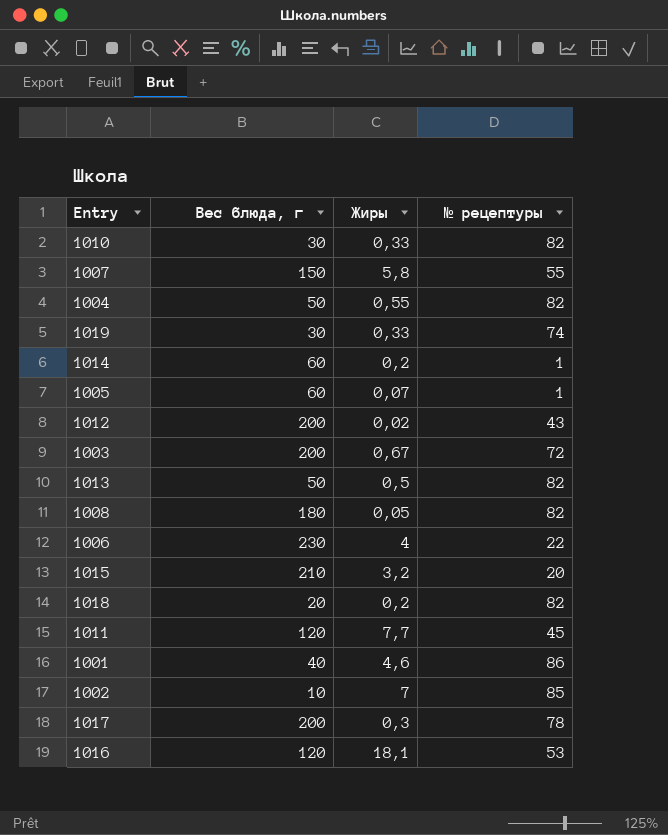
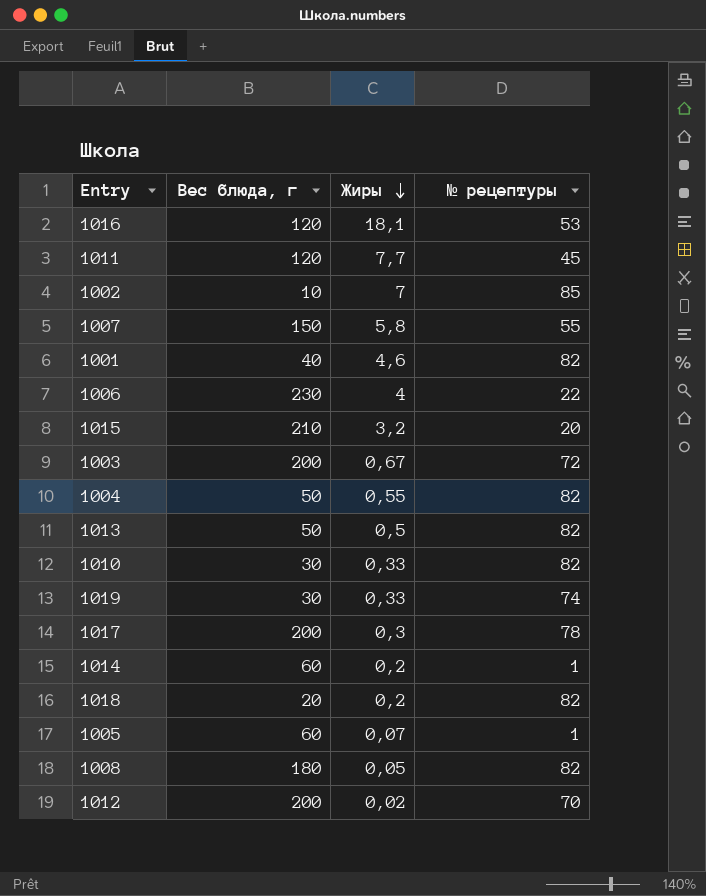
row order: none -> Жиры descending
1001 | № рецептуры: 86 -> 82
1012 | № рецептуры: 43 -> 70

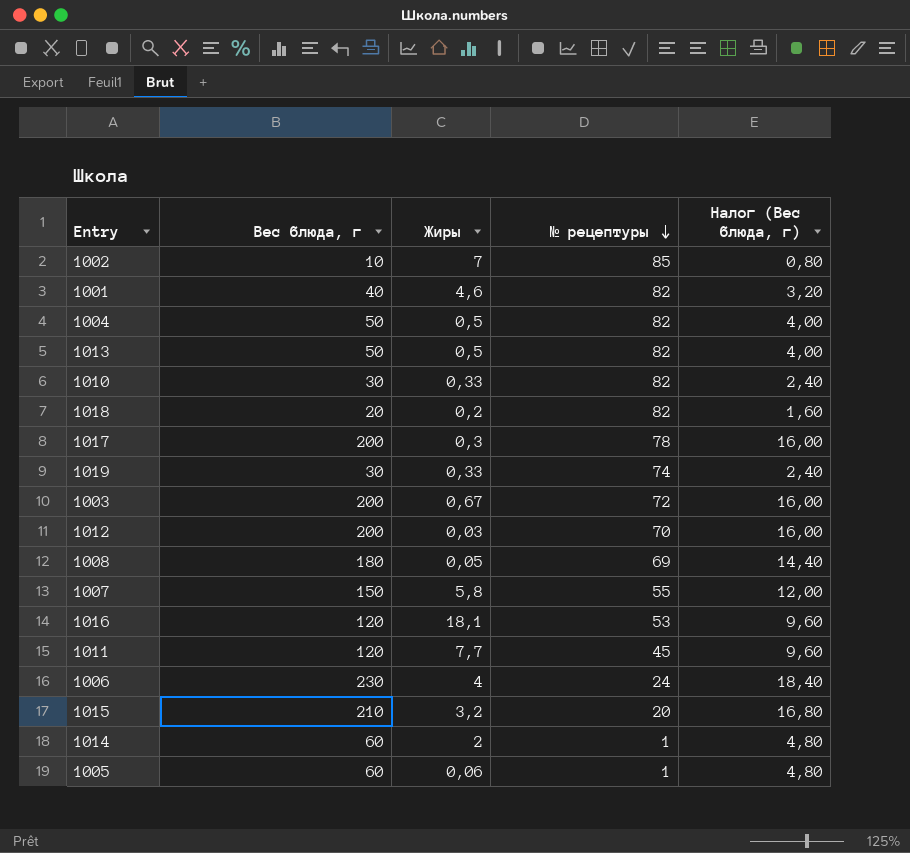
row order: Жиры descending -> № рецептуры descending
column Налог (Вес блюда, г) | formula: none -> [Вес блюда, г] * 0,08
1004 | Жиры: 0,55 -> 0,5
1012 | Жиры: 0,02 -> 0,03
1008 | № рецептуры: 82 -> 69
1006 | № рецептуры: 22 -> 24
1014 | Жиры: 0,2 -> 2
1005 | Жиры: 0,07 -> 0,06

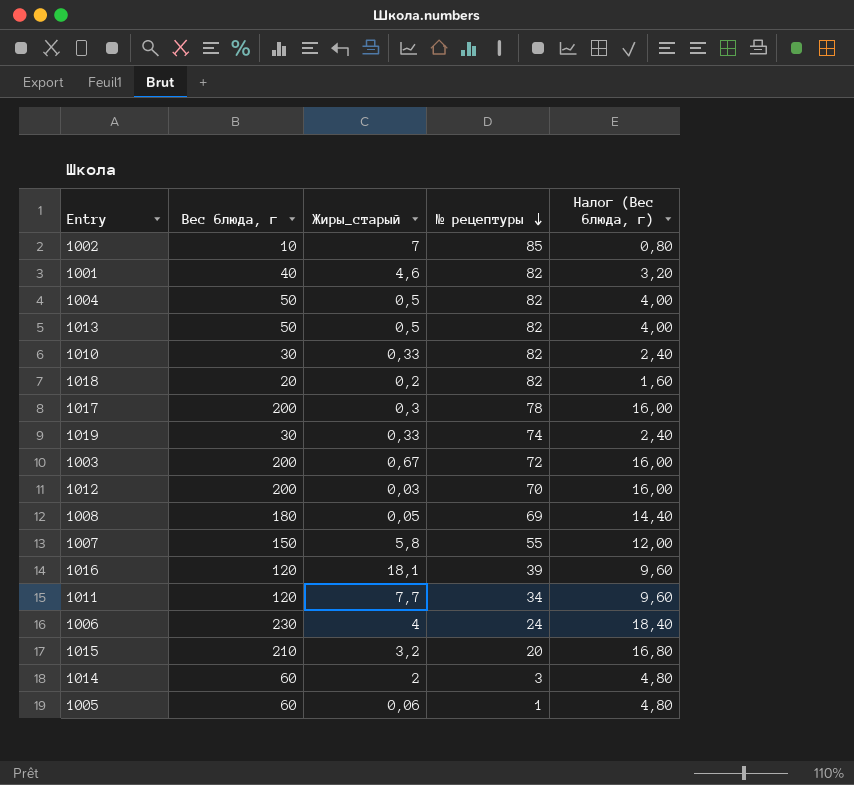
column name: Жиры -> Жиры_старый
1016 | № рецептуры: 53 -> 39
1011 | № рецептуры: 45 -> 34
1014 | № рецептуры: 1 -> 3

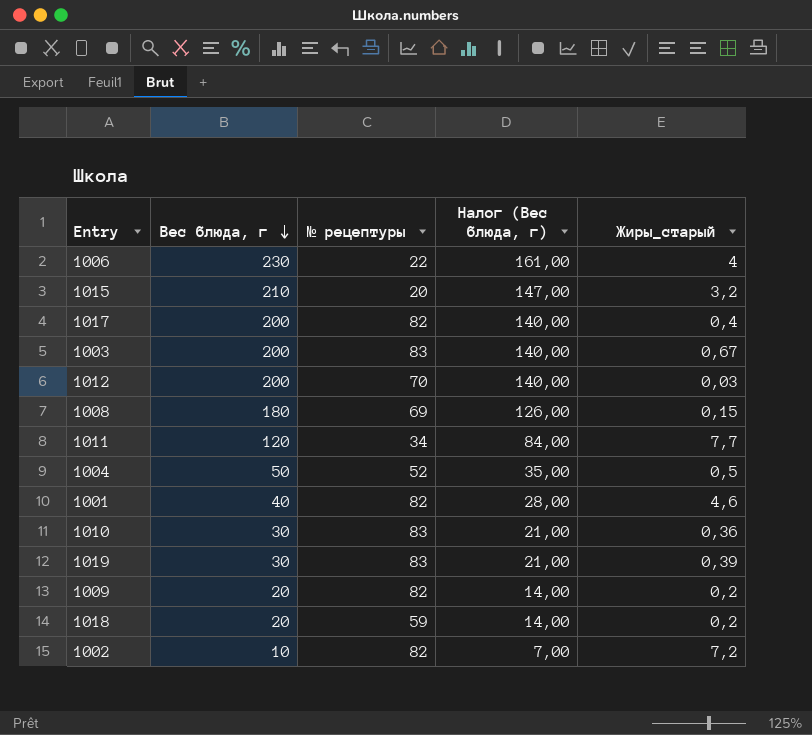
row order: № рецептуры descending -> Вес блюда, г descending
column Налог (Вес блюда, г) | formula: [Вес блюда, г] * 0,08 -> [Вес блюда, г] * 0,7
column Жиры_старый | position: 3 -> 5
row 1013: 50 | 0,5 | 82 | 4,00 -> none
row 1007: 150 | 5,8 | 55 | 12,00 -> none
row 1016: 120 | 18,1 | 39 | 9,60 -> none
row 1014: 60 | 2 | 3 | 4,80 -> none
row 1005: 60 | 0,06 | 1 | 4,80 -> none
1006 | № рецептуры: 24 -> 22
1017 | № рецептуры: 78 -> 82
1017 | Жиры_старый: 0,3 -> 0,4
1003 | № рецептуры: 72 -> 83
1008 | Жиры_старый: 0,05 -> 0,15
1004 | № рецептуры: 82 -> 52
1010 | № рецептуры: 82 -> 83
1010 | Жиры_старый: 0,33 -> 0,36
1019 | № рецептуры: 74 -> 83
1019 | Жиры_старый: 0,33 -> 0,39
row 1009: none -> 20 | 82 | 14,00 | 0,2
1018 | № рецептуры: 82 -> 59
1002 | № рецептуры: 85 -> 82
1002 | Жиры_старый: 7 -> 7,2

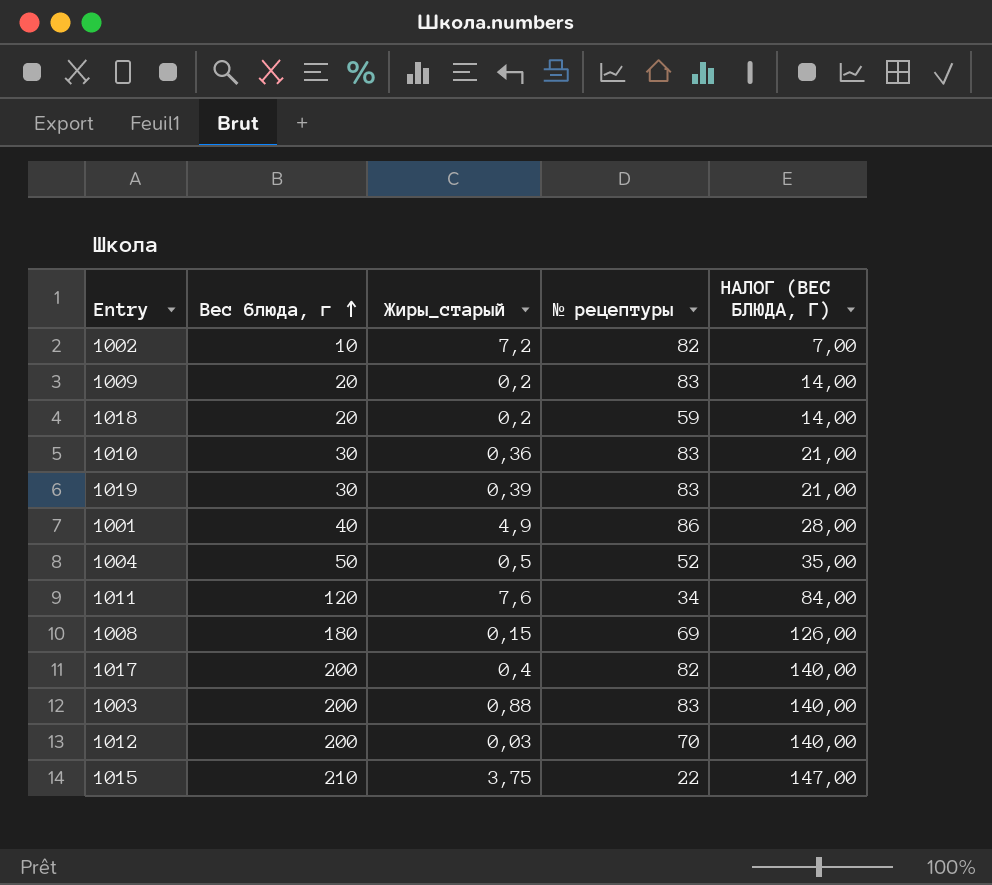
row order: Вес блюда, г descending -> Вес блюда, г ascending
column Жиры_старый | position: 5 -> 3
column name: Налог (Вес блюда, г) -> НАЛОГ (ВЕС БЛЮДА, Г)
row 1006: 230 | 22 | 161,00 | 4 -> none
1009 | № рецептуры: 82 -> 83
1001 | Жиры_старый: 4,6 -> 4,9
1001 | № рецептуры: 82 -> 86
1011 | Жиры_старый: 7,7 -> 7,6
1003 | Жиры_старый: 0,67 -> 0,88
1015 | Жиры_старый: 3,2 -> 3,75
1015 | № рецептуры: 20 -> 22

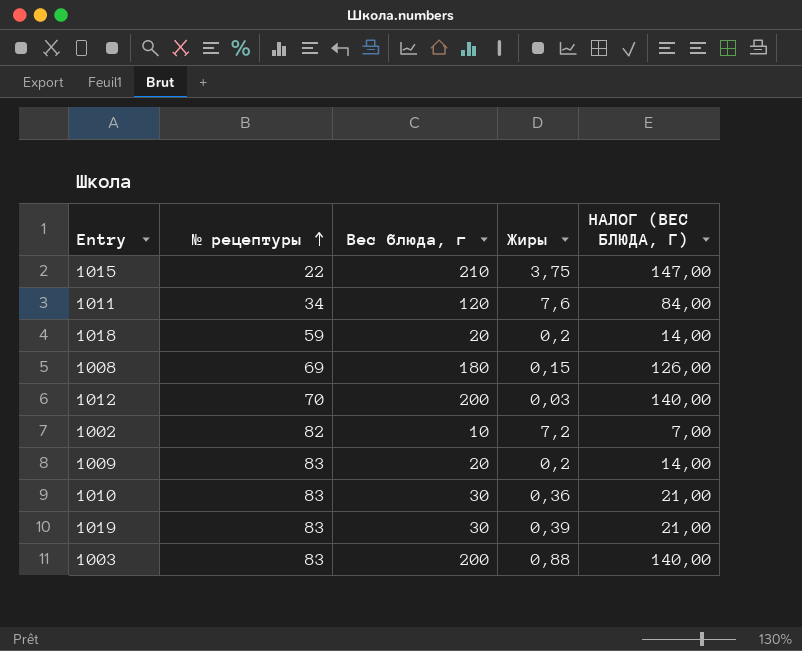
row order: Вес блюда, г ascending -> № рецептуры ascending
column № рецептуры | position: 4 -> 2
column name: Жиры_старый -> Жиры
row 1001: 40 | 4,9 | 86 | 28,00 -> none
row 1004: 50 | 0,5 | 52 | 35,00 -> none
row 1017: 200 | 0,4 | 82 | 140,00 -> none

